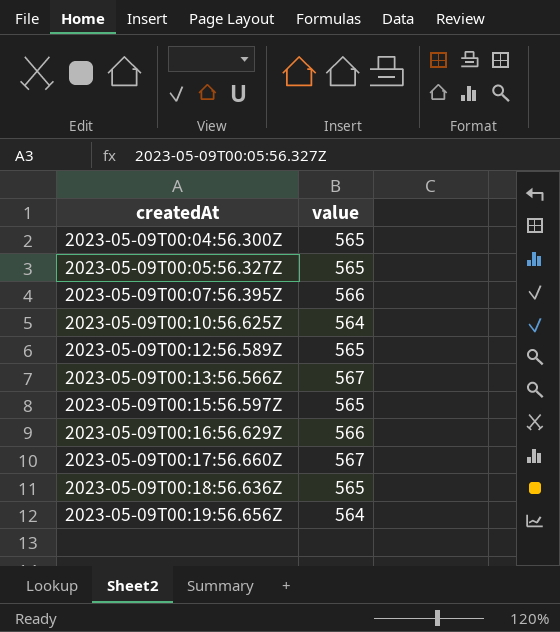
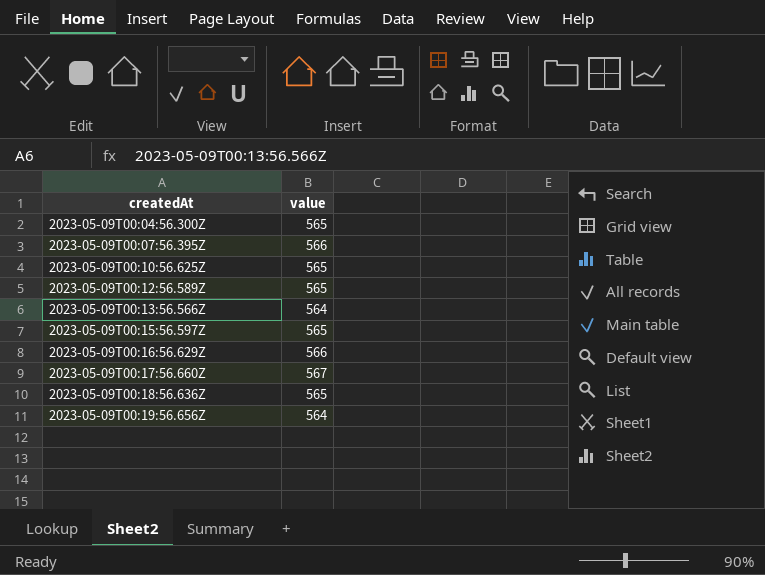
row 2023-05-09T00:05:56.327Z: 565 -> none
2023-05-09T00:10:56.625Z | value: 564 -> 565
2023-05-09T00:13:56.566Z | value: 567 -> 564

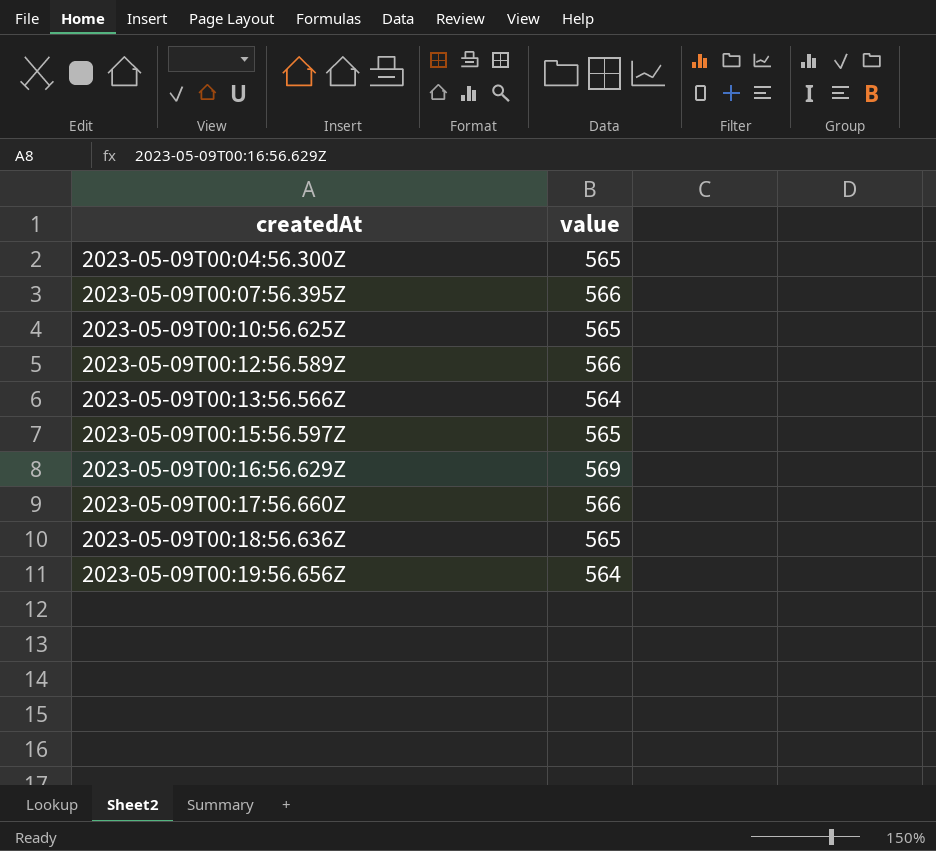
2023-05-09T00:12:56.589Z | value: 565 -> 566
2023-05-09T00:16:56.629Z | value: 566 -> 569
2023-05-09T00:17:56.660Z | value: 567 -> 566

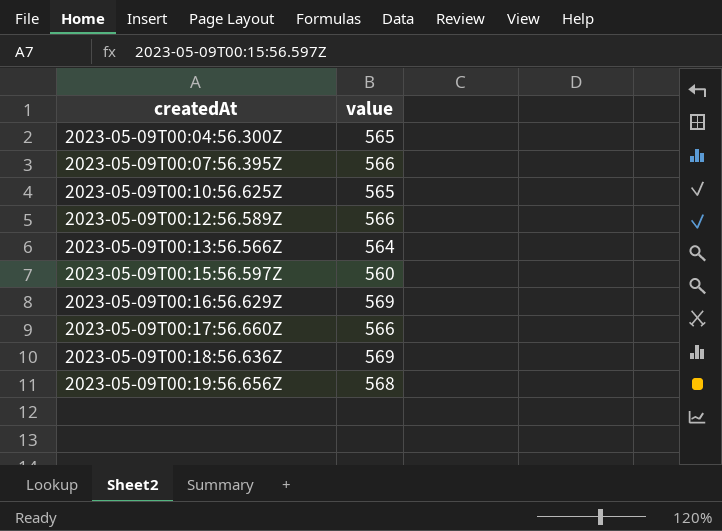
2023-05-09T00:15:56.597Z | value: 565 -> 560
2023-05-09T00:18:56.636Z | value: 565 -> 569
2023-05-09T00:19:56.656Z | value: 564 -> 568

